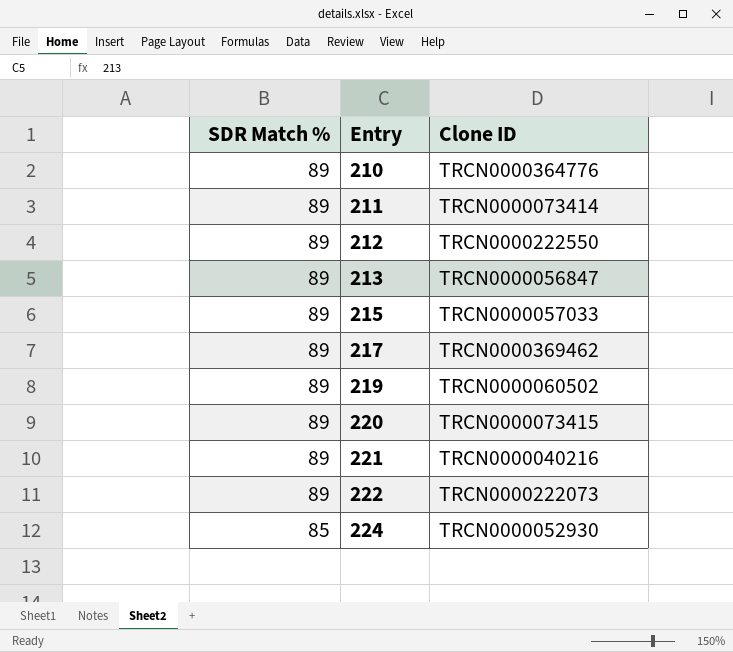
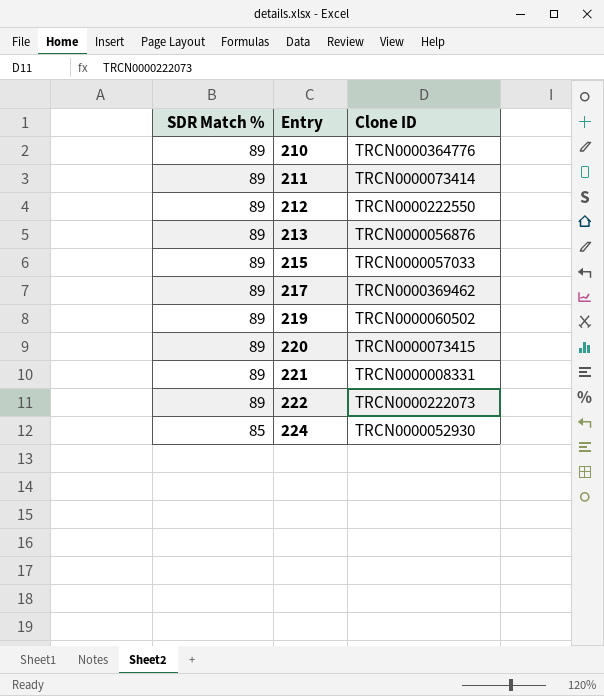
213 | Clone ID: TRCN0000056847 -> TRCN0000056876
221 | Clone ID: TRCN0000040216 -> TRCN0000008331

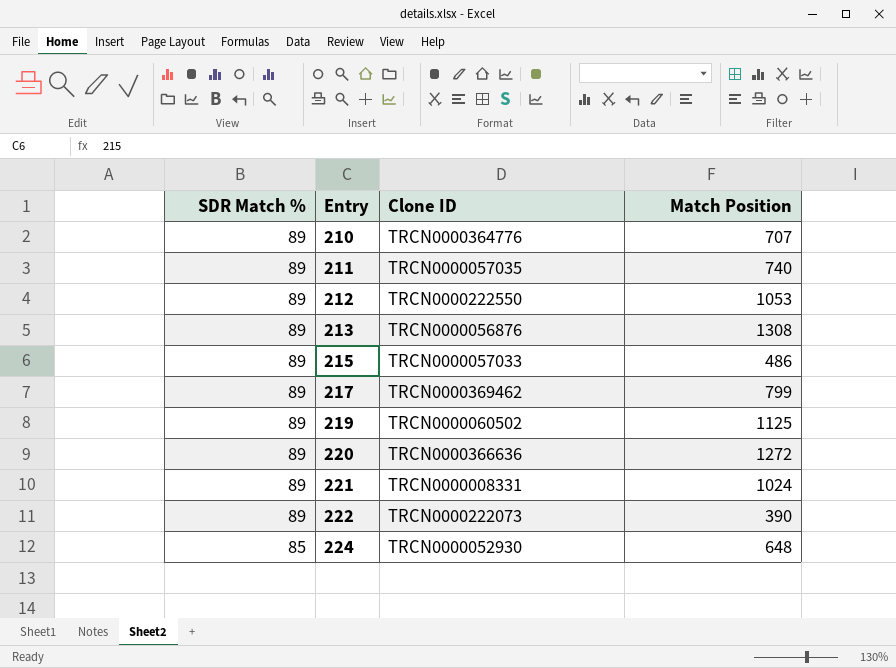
column Match Position | position: none -> 4
211 | Clone ID: TRCN0000073414 -> TRCN0000057035
220 | Clone ID: TRCN0000073415 -> TRCN0000366636

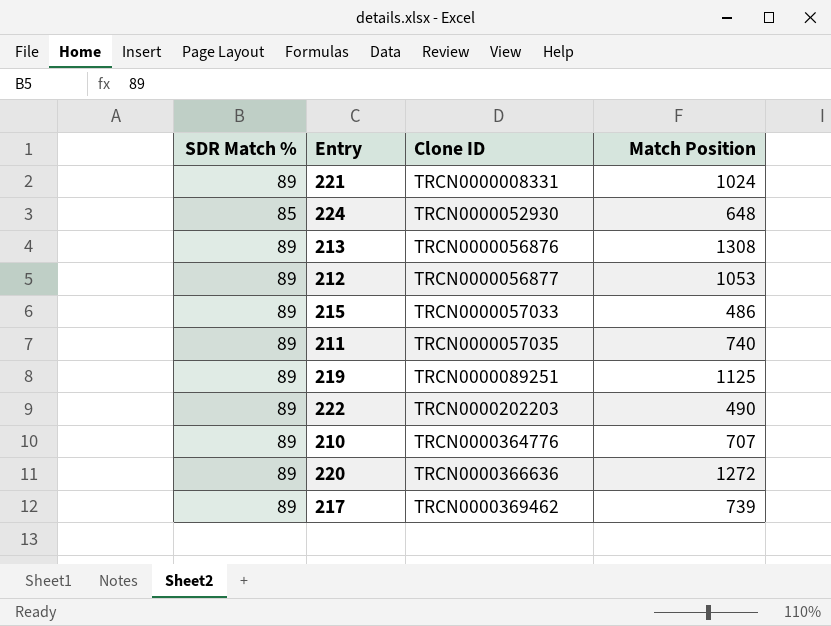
row order: SDR Match % descending -> Clone ID ascending
212 | Clone ID: TRCN0000222550 -> TRCN0000056877
219 | Clone ID: TRCN0000060502 -> TRCN0000089251
222 | Clone ID: TRCN0000222073 -> TRCN0000202203
222 | Match Position: 390 -> 490
217 | Match Position: 799 -> 739

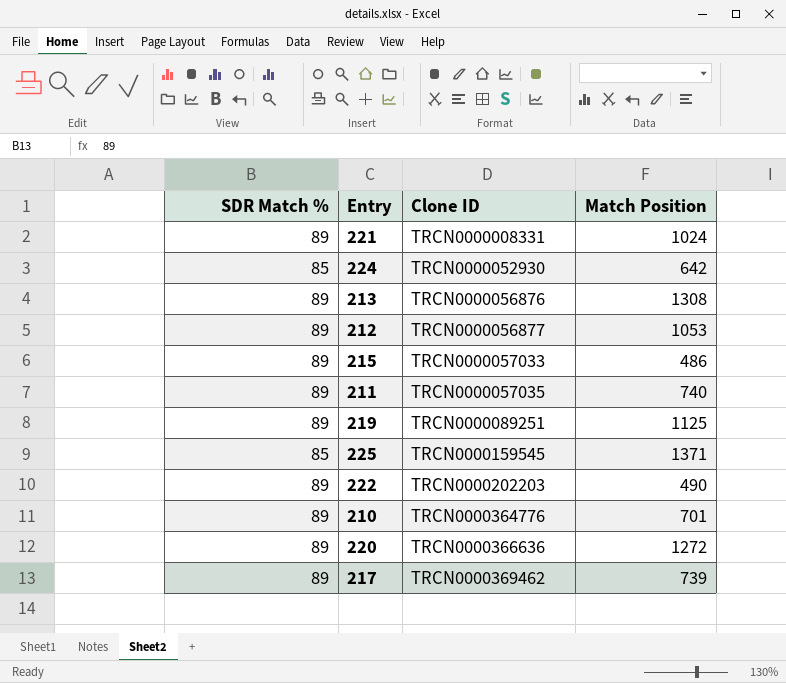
224 | Match Position: 648 -> 642
row 225: none -> 85 | TRCN0000159545 | 1371
210 | Match Position: 707 -> 701

